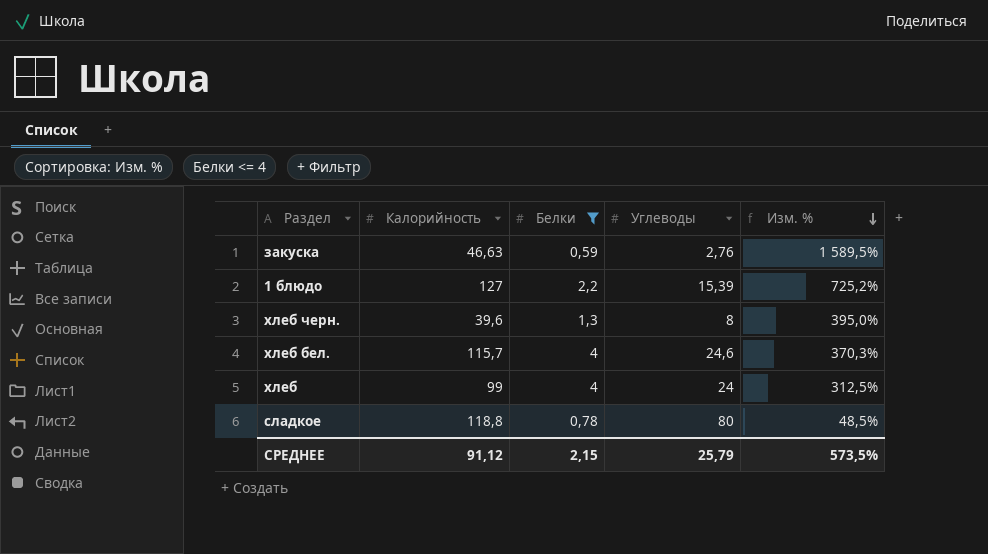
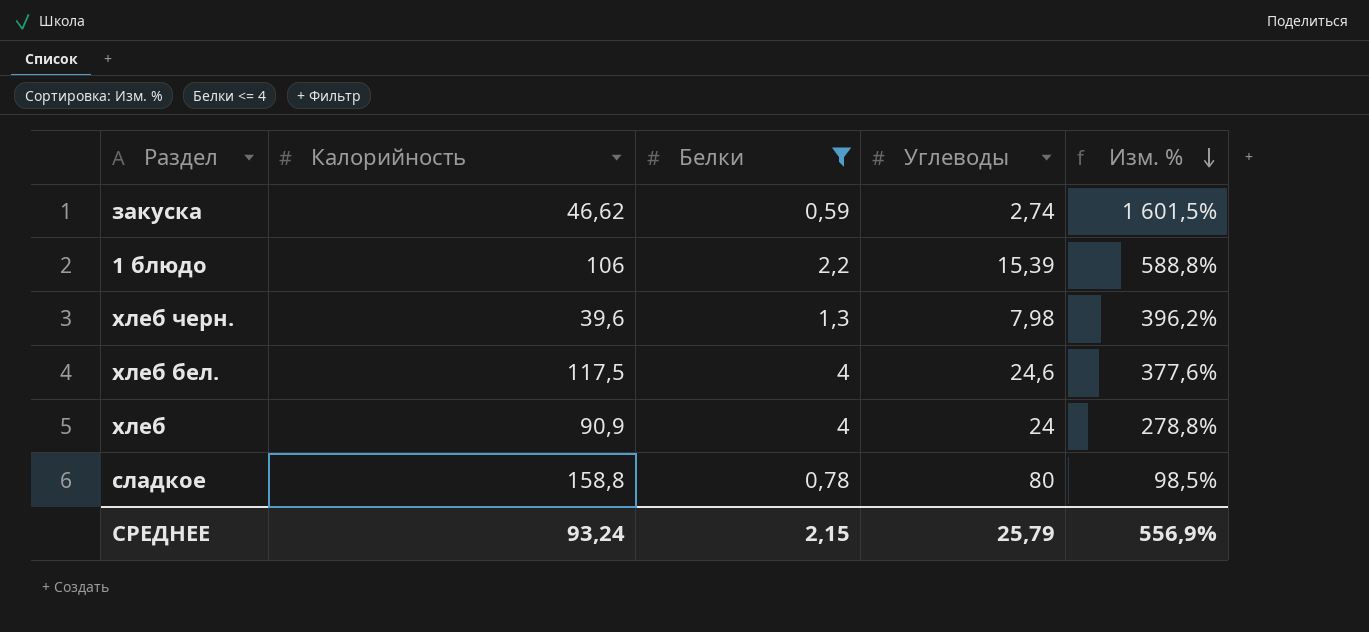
закуска | Калорийность: 46,63 -> 46,62
закуска | Углеводы: 2,76 -> 2,74
закуска | Изм. %: 1 589,5% -> 1 601,5%
1 блюдо | Калорийность: 127 -> 106
1 блюдо | Изм. %: 725,2% -> 588,8%
хлеб черн. | Углеводы: 8 -> 7,98
хлеб черн. | Изм. %: 395,0% -> 396,2%
хлеб бел. | Калорийность: 115,7 -> 117,5
хлеб бел. | Изм. %: 370,3% -> 377,6%
хлеб | Калорийность: 99 -> 90,9
хлеб | Изм. %: 312,5% -> 278,8%
сладкое | Калорийность: 118,8 -> 158,8
сладкое | Изм. %: 48,5% -> 98,5%
СРЕДНЕЕ | Калорийность: 91,12 -> 93,24
СРЕДНЕЕ | Изм. %: 573,5% -> 556,9%

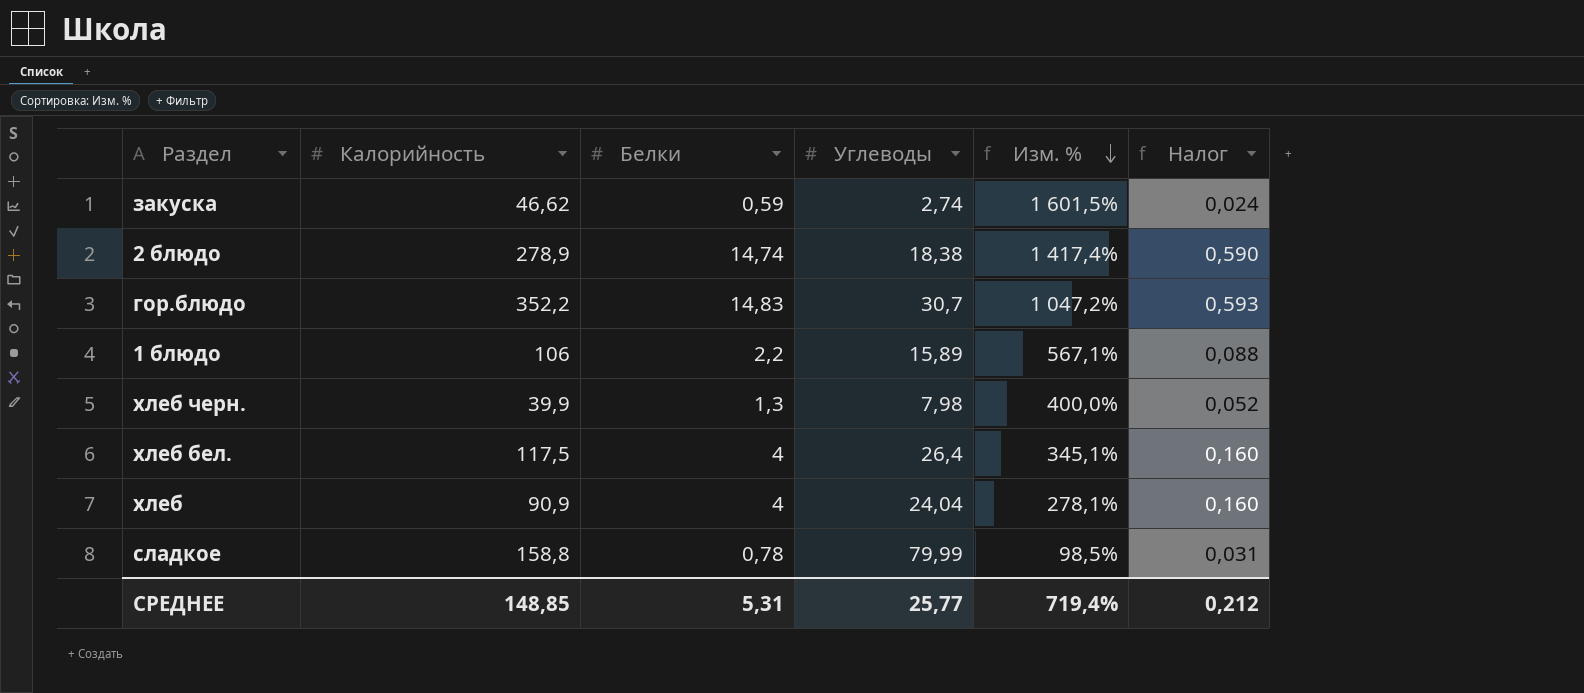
filter: Белки <= 4 -> none
column Налог | formula: none -> [Белки] * 0,04
1 блюдо | Углеводы: 15,39 -> 15,89
1 блюдо | Изм. %: 588,8% -> 567,1%
хлеб черн. | Калорийность: 39,6 -> 39,9
хлеб черн. | Изм. %: 396,2% -> 400,0%
хлеб бел. | Углеводы: 24,6 -> 26,4
хлеб бел. | Изм. %: 377,6% -> 345,1%
хлеб | Углеводы: 24 -> 24,04
хлеб | Изм. %: 278,8% -> 278,1%
сладкое | Углеводы: 80 -> 79,99
СРЕДНЕЕ | Калорийность: 93,24 -> 148,85
СРЕДНЕЕ | Белки: 2,15 -> 5,31
СРЕДНЕЕ | Углеводы: 25,79 -> 25,77
СРЕДНЕЕ | Изм. %: 556,9% -> 719,4%

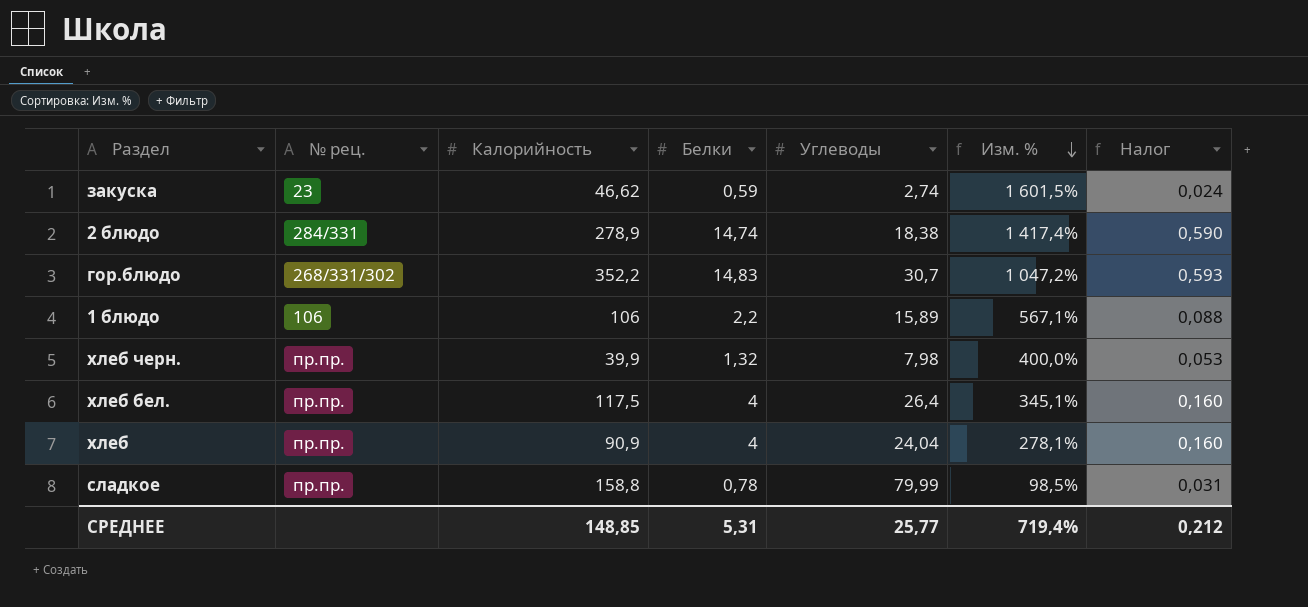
column № рец. | position: none -> 2
хлеб черн. | Белки: 1,3 -> 1,32
хлеб черн. | Налог: 0,052 -> 0,053

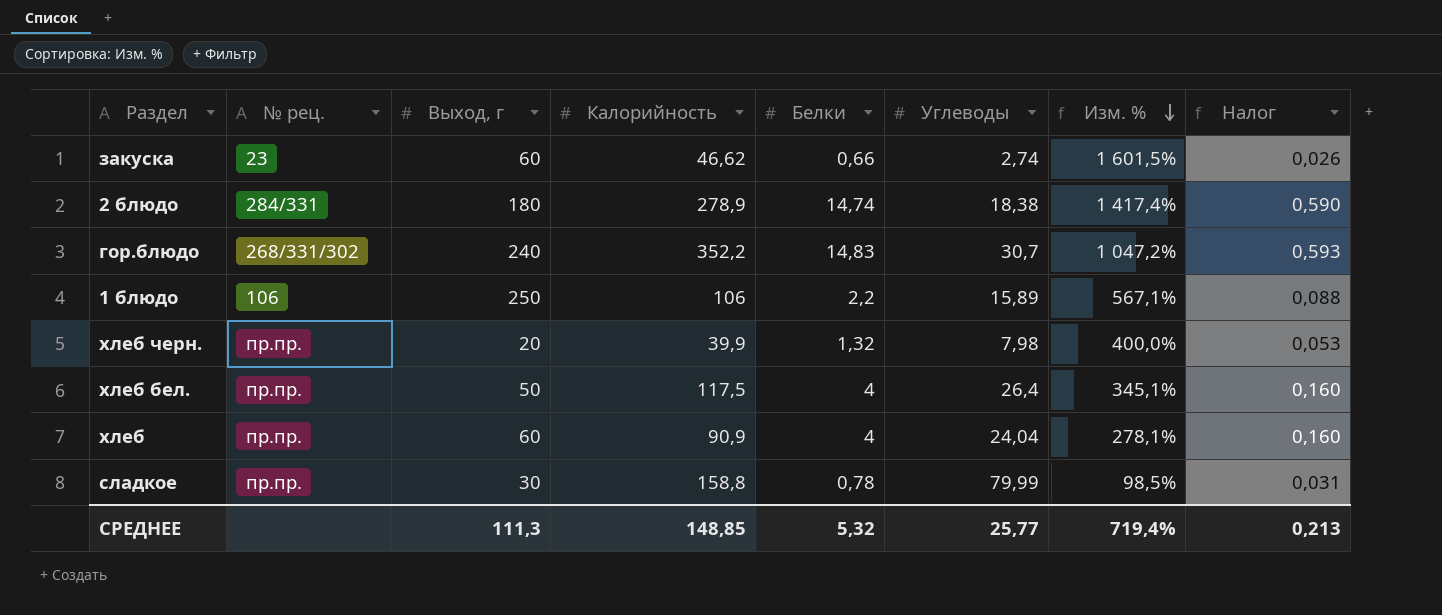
column Выход, г | position: none -> 3
закуска | Белки: 0,59 -> 0,66
закуска | Налог: 0,024 -> 0,026
СРЕДНЕЕ | Белки: 5,31 -> 5,32
СРЕДНЕЕ | Налог: 0,212 -> 0,213

